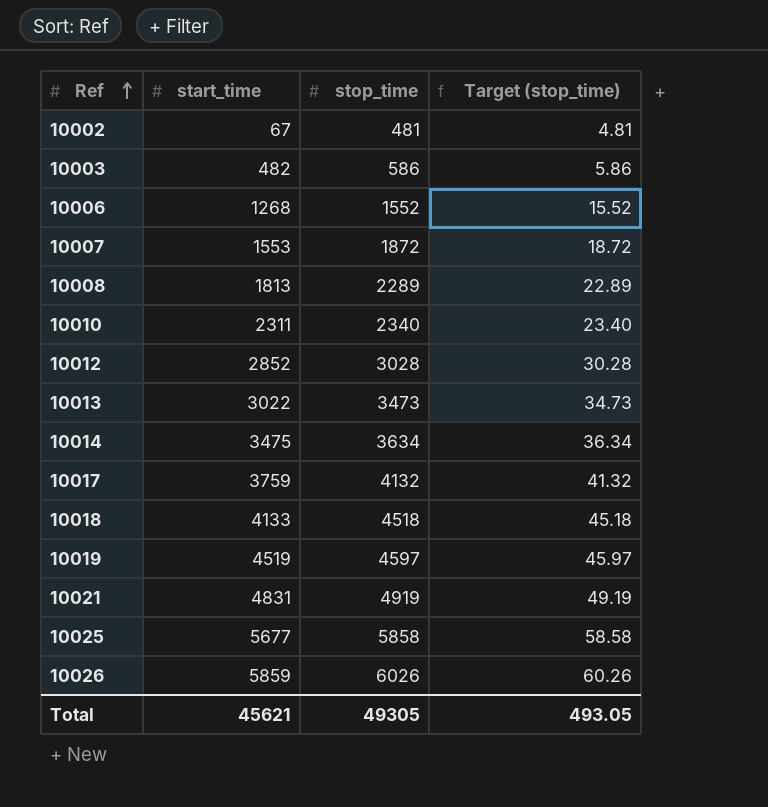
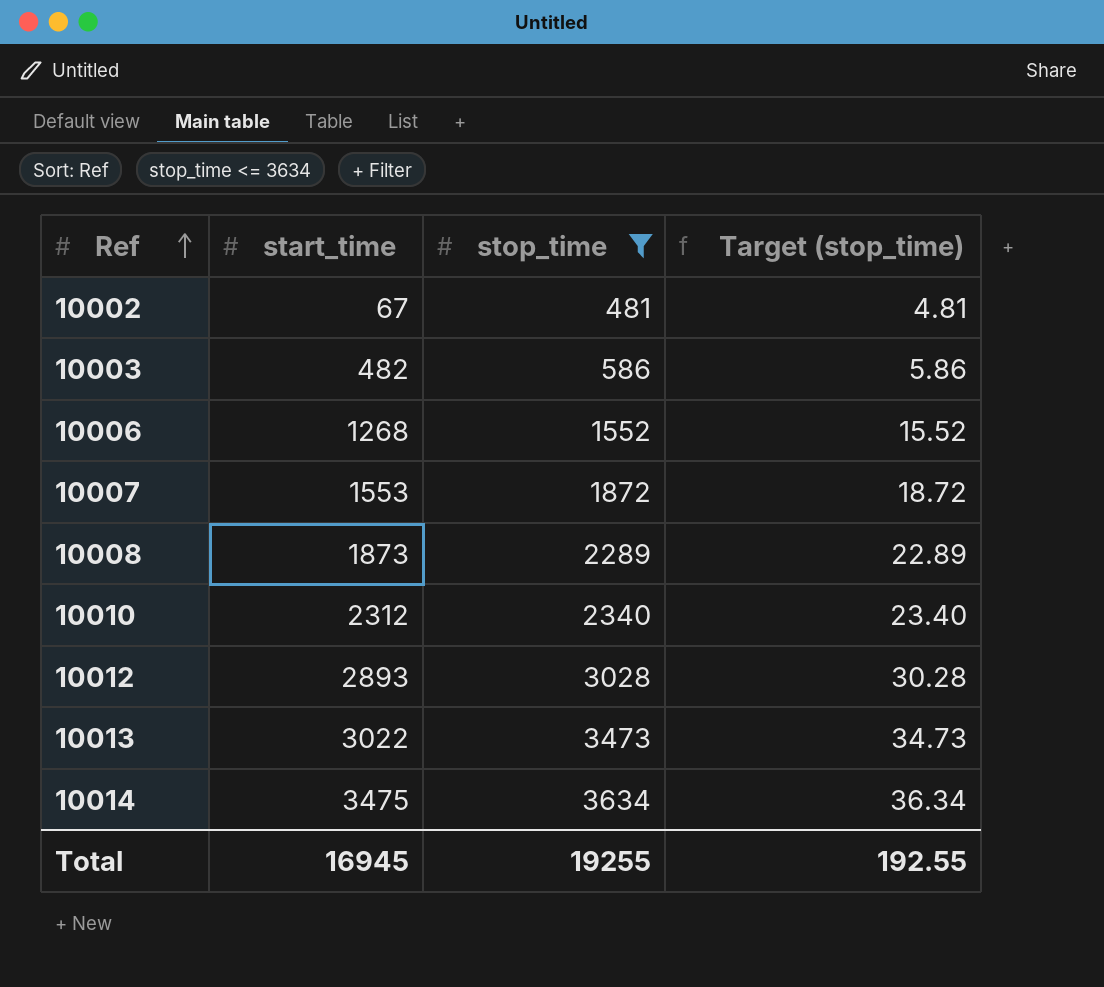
filter: none -> stop_time <= 3634
10008 | start_time: 1813 -> 1873
10010 | start_time: 2311 -> 2312
10012 | start_time: 2852 -> 2893
Total | start_time: 45621 -> 16945
Total | stop_time: 49305 -> 19255
Total | Target (stop_time): 493.05 -> 192.55

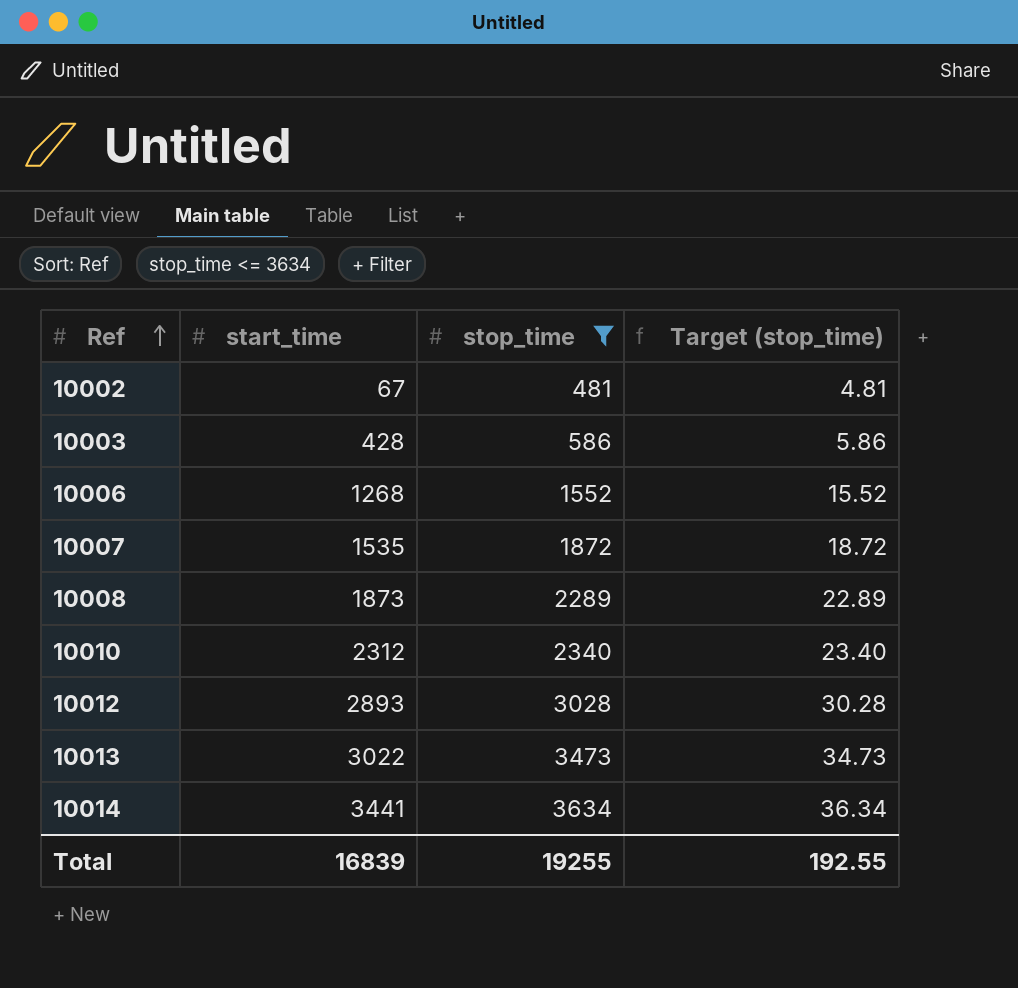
10003 | start_time: 482 -> 428
10007 | start_time: 1553 -> 1535
10014 | start_time: 3475 -> 3441
Total | start_time: 16945 -> 16839

